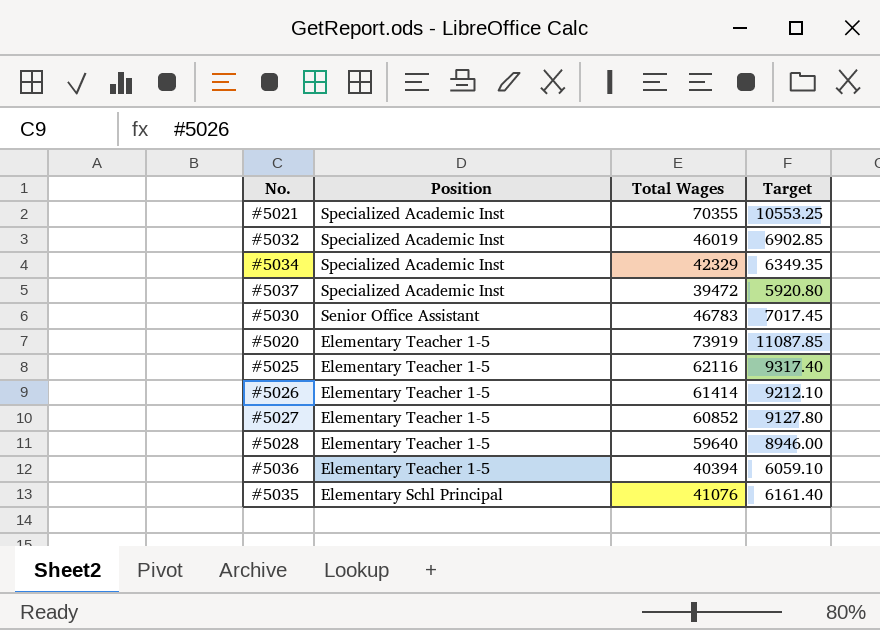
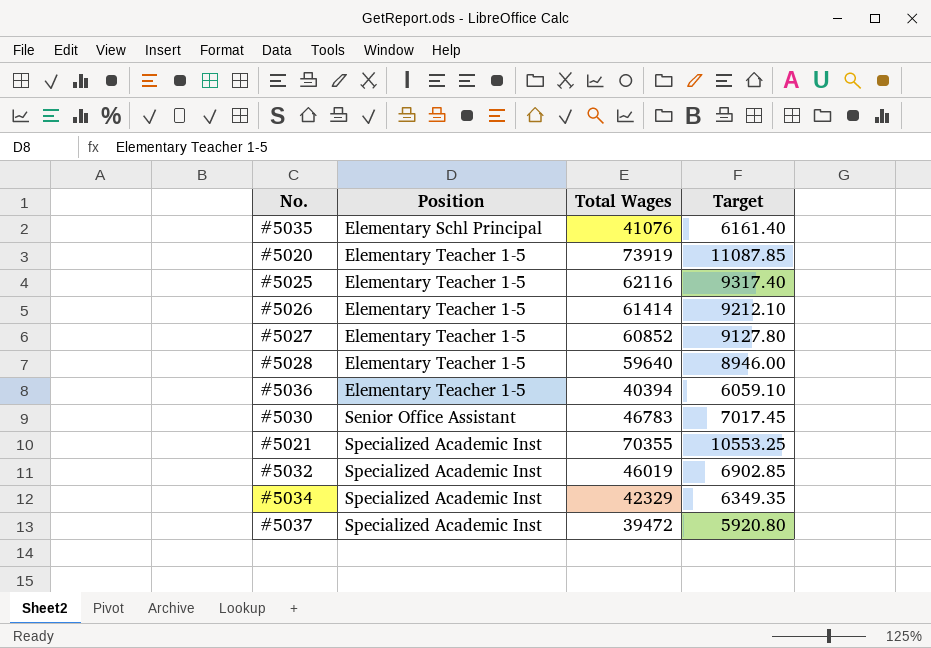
row order: Position descending -> Position ascending

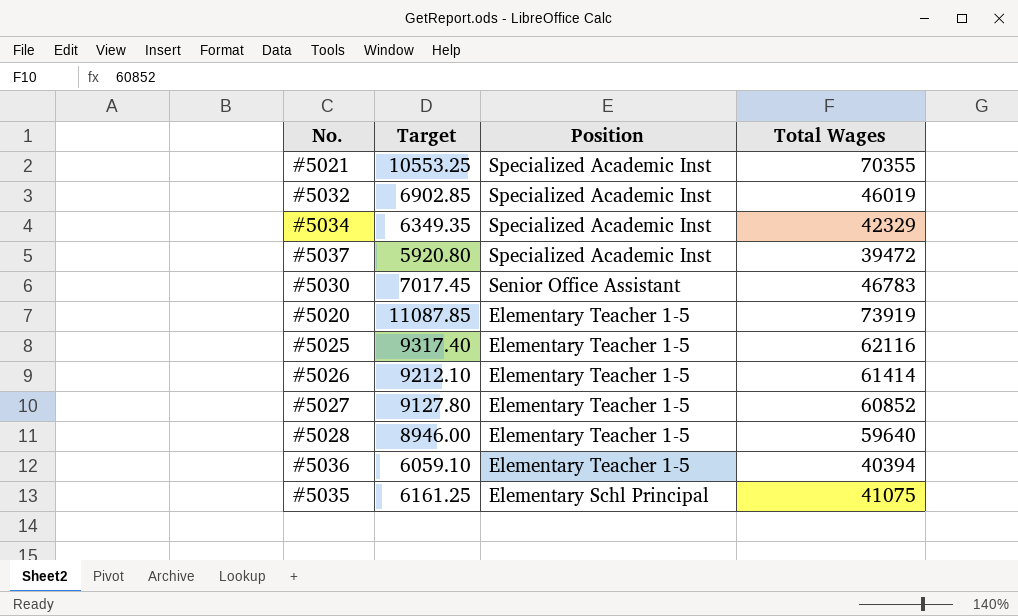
row order: Position ascending -> Position descending
column Target | position: 4 -> 2
#5035 | Target: 6161.40 -> 6161.25
#5035 | Total Wages: 41076 -> 41075

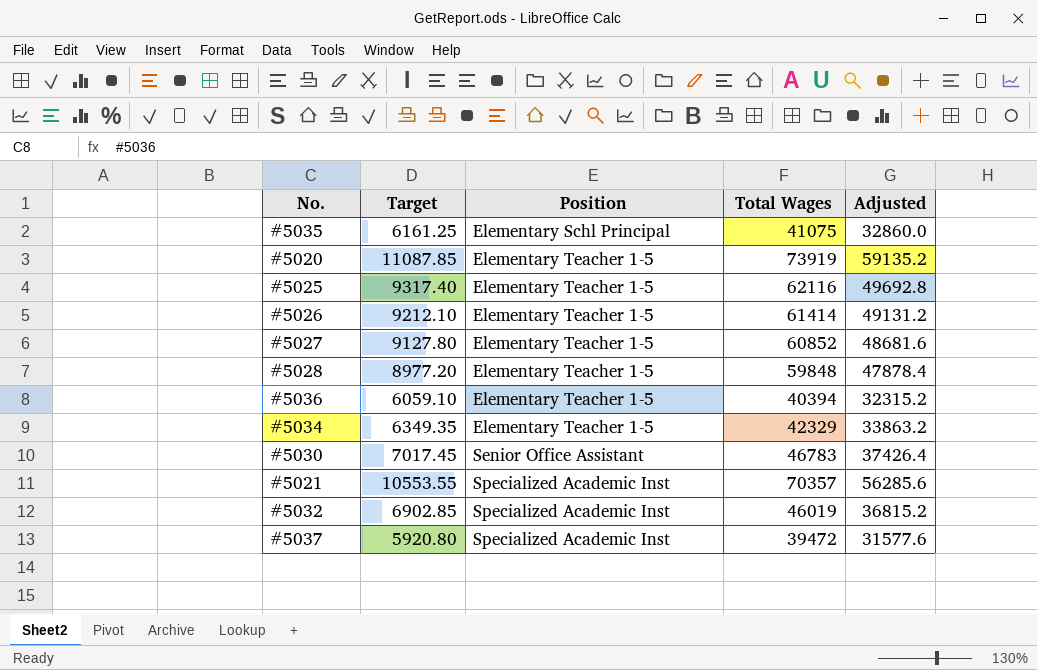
row order: Position descending -> Position ascending
column Adjusted | formula: none -> [Total Wages] * 0.8
#5028 | Target: 8946.00 -> 8977.20
#5028 | Total Wages: 59640 -> 59848
#5034 | Position: Specialized Academic Inst -> Elementary Teacher 1-5
#5021 | Target: 10553.25 -> 10553.55
#5021 | Total Wages: 70355 -> 70357

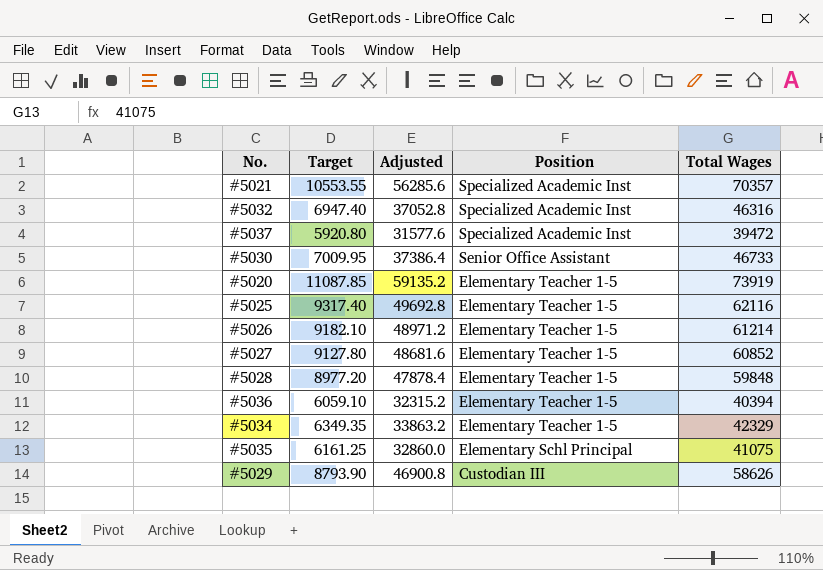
row order: Position ascending -> Position descending
column Adjusted | position: 5 -> 3
#5032 | Target: 6902.85 -> 6947.40
#5032 | Adjusted: 36815.2 -> 37052.8
#5032 | Total Wages: 46019 -> 46316
#5030 | Target: 7017.45 -> 7009.95
#5030 | Adjusted: 37426.4 -> 37386.4
#5030 | Total Wages: 46783 -> 46733
#5026 | Target: 9212.10 -> 9182.10
#5026 | Adjusted: 49131.2 -> 48971.2
#5026 | Total Wages: 61414 -> 61214
row #5029: none -> 8793.90 | 46900.8 | Custodian III | 58626

